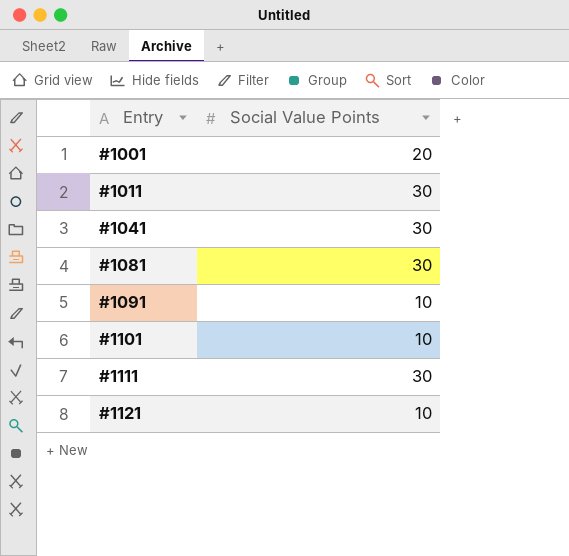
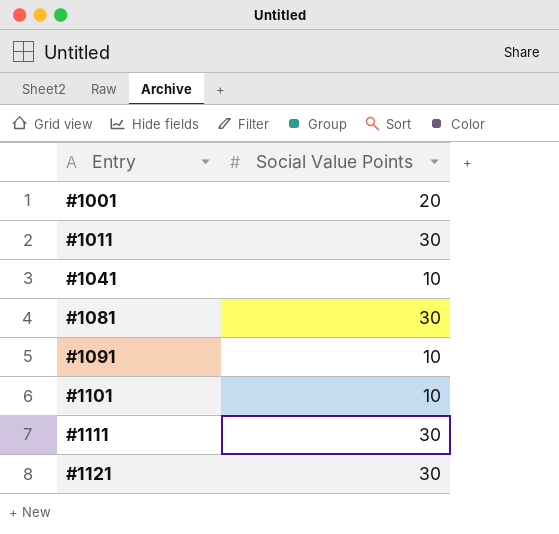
#1041 | Social Value Points: 30 -> 10
#1121 | Social Value Points: 10 -> 30

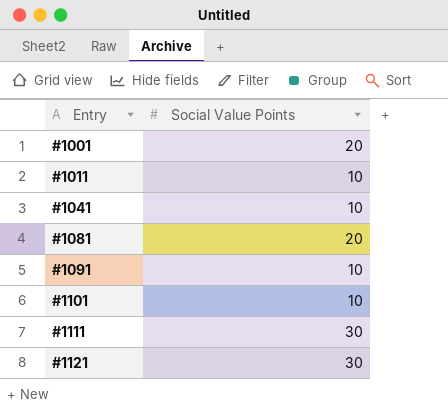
#1011 | Social Value Points: 30 -> 10
#1081 | Social Value Points: 30 -> 20

